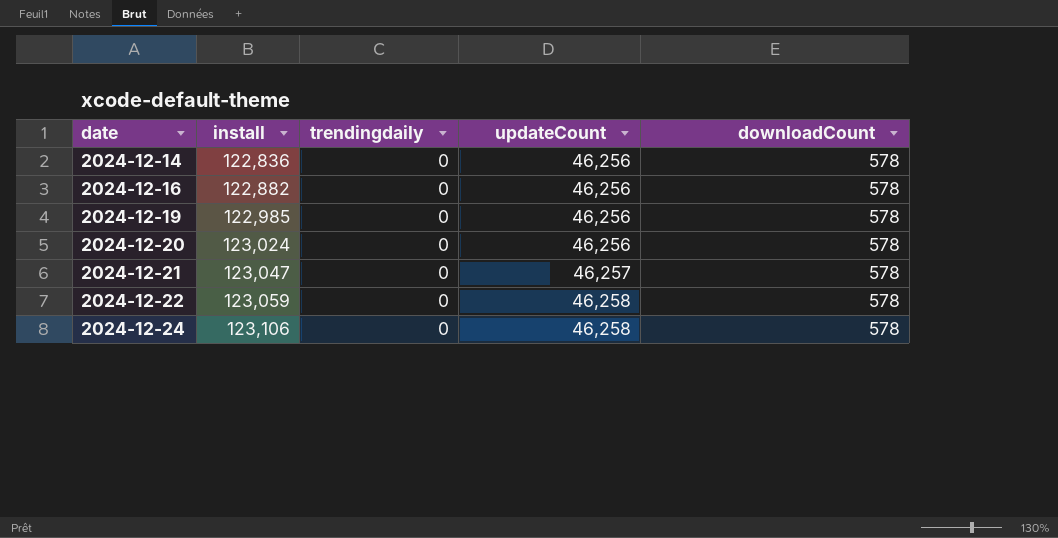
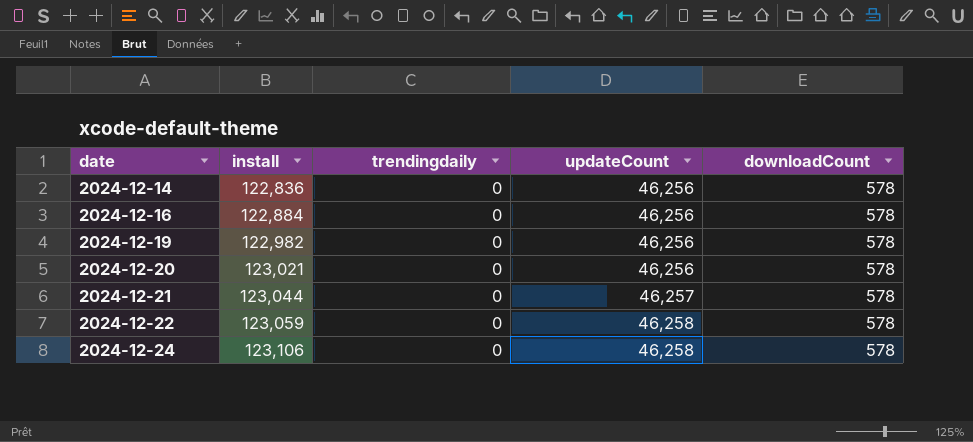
2024-12-16 | install: 122,882 -> 122,884
2024-12-19 | install: 122,985 -> 122,982
2024-12-20 | install: 123,024 -> 123,021
2024-12-21 | install: 123,047 -> 123,044

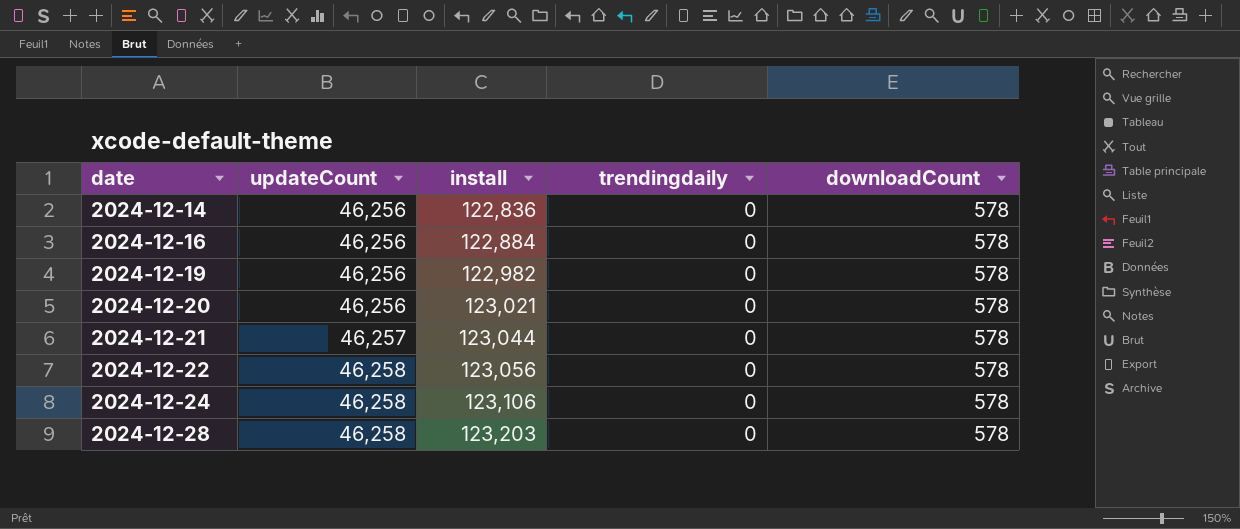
column updateCount | position: 4 -> 2
2024-12-22 | install: 123,059 -> 123,056
row 2024-12-28: none -> 46,258 | 123,203 | 0 | 578

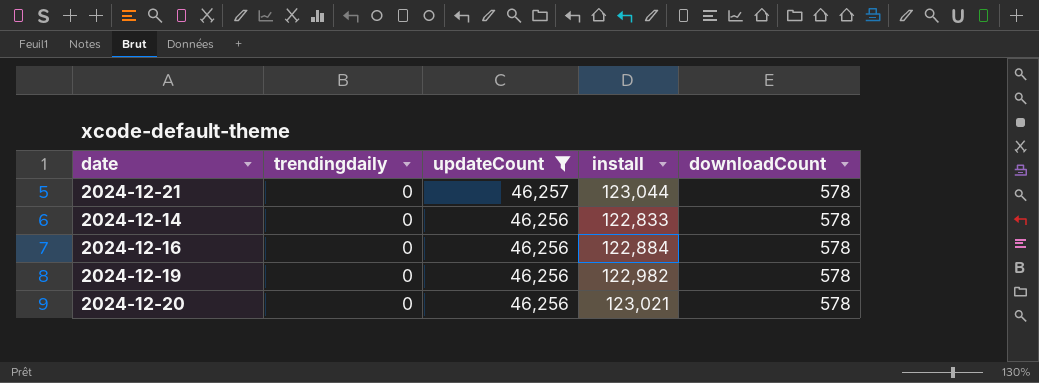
filter: none -> updateCount != 46,258
row order: date ascending -> updateCount descending
column trendingdaily | position: 4 -> 2
2024-12-14 | install: 122,836 -> 122,833

